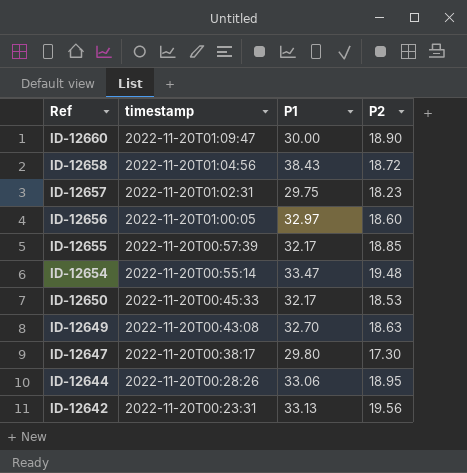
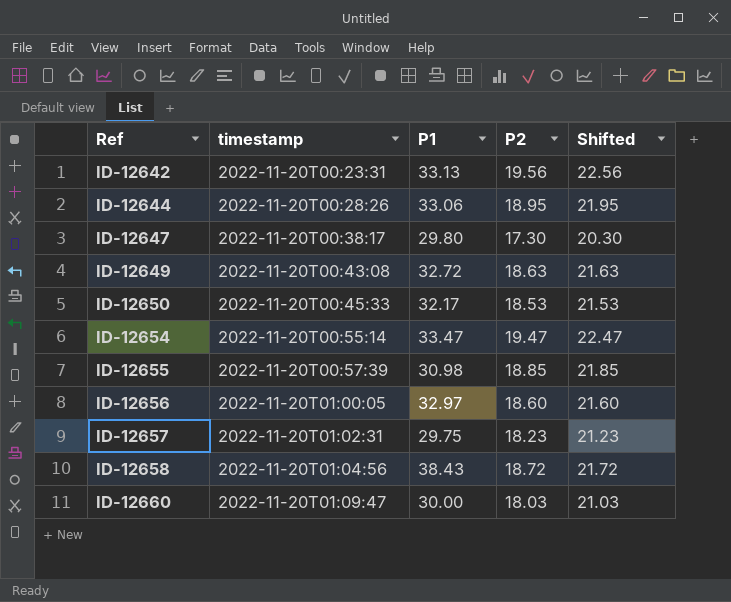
row order: Ref descending -> Ref ascending
column Shifted | formula: none -> [P2] + 3
ID-12649 | P1: 32.70 -> 32.72
ID-12654 | P2: 19.48 -> 19.47
ID-12655 | P1: 32.17 -> 30.98
ID-12660 | P2: 18.90 -> 18.03

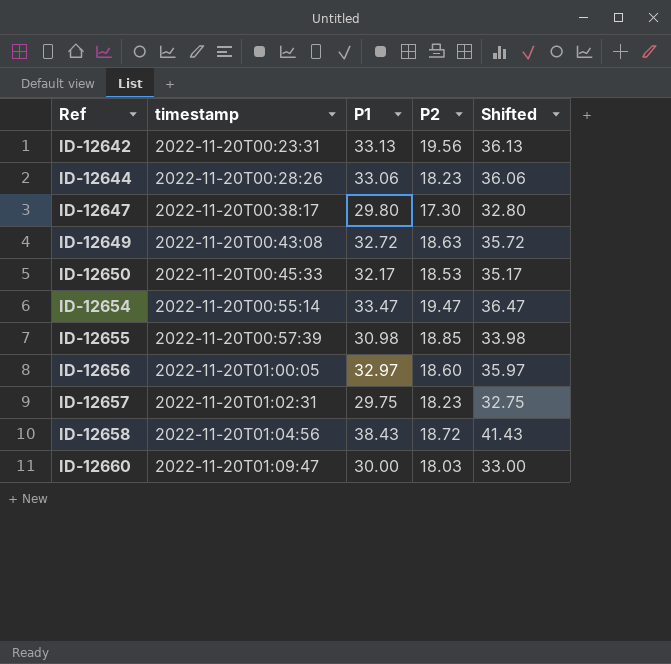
column Shifted | formula: [P2] + 3 -> [P1] + 3
ID-12644 | P2: 18.95 -> 18.23

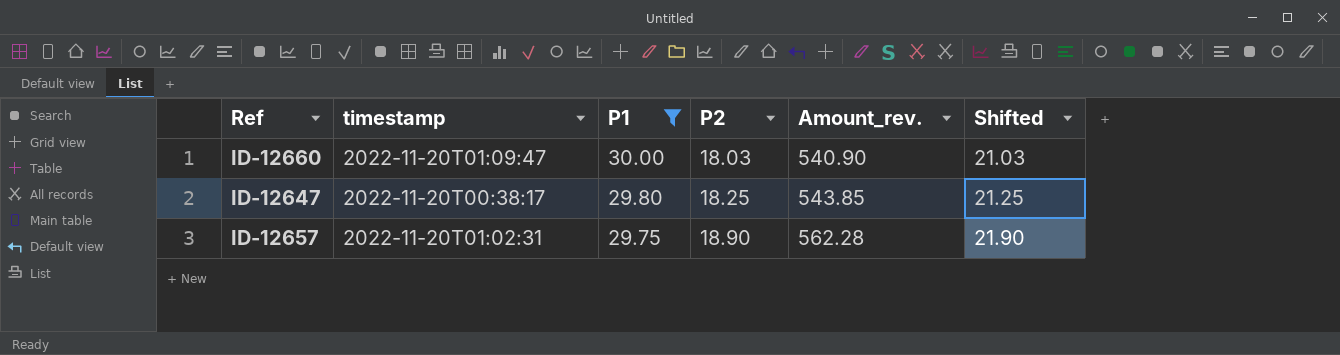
filter: none -> P1 <= 30.00
row order: Ref ascending -> P1 descending
column Amount_rev. | formula: none -> [P1] * [P2]
column Shifted | formula: [P1] + 3 -> [P2] + 3
ID-12647 | P2: 17.30 -> 18.25
ID-12657 | P2: 18.23 -> 18.90

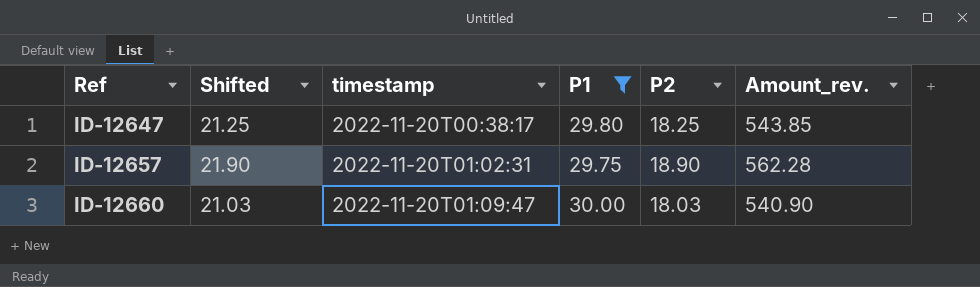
row order: P1 descending -> Ref ascending
column Shifted | position: 6 -> 2

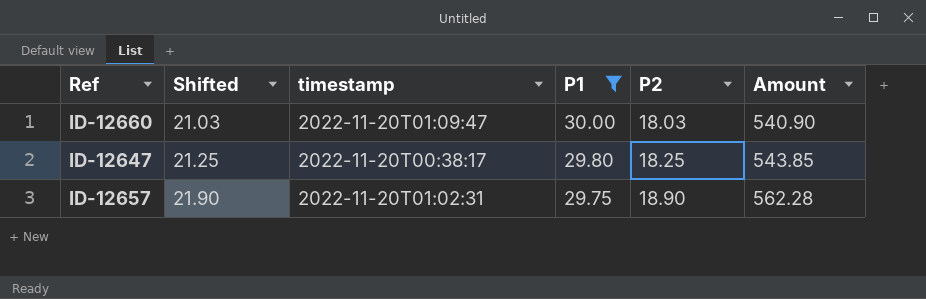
row order: Ref ascending -> Shifted ascending
column name: Amount_rev. -> Amount

